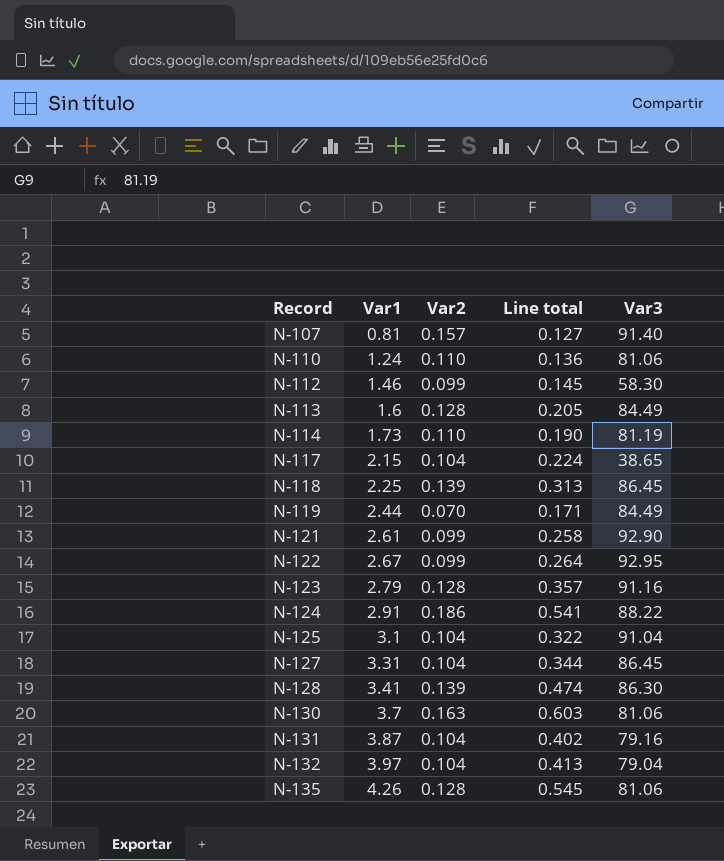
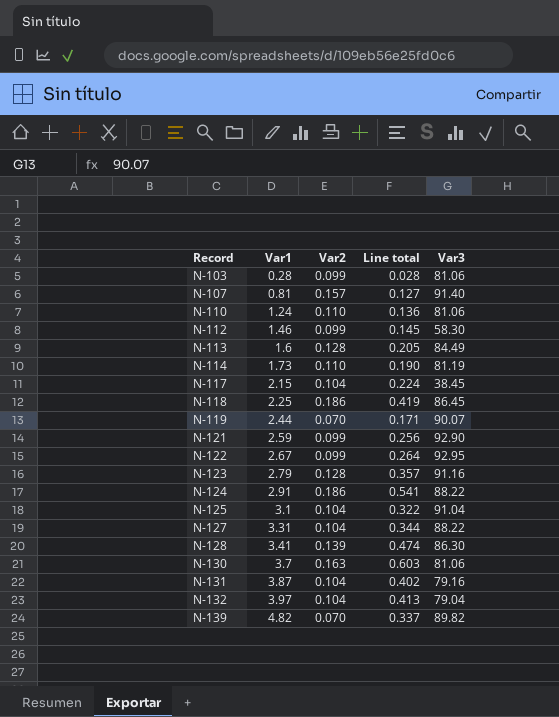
row N-135: 4.26 | 0.128 | 0.545 | 81.06 -> none
row N-103: none -> 0.28 | 0.099 | 0.028 | 81.06
N-117 | Var3: 38.65 -> 38.45
N-118 | Var2: 0.139 -> 0.186
N-118 | Line total: 0.313 -> 0.419
N-119 | Var3: 84.49 -> 90.07
N-121 | Var1: 2.61 -> 2.59
N-121 | Line total: 0.258 -> 0.256
N-127 | Var3: 86.45 -> 88.22
row N-139: none -> 4.82 | 0.070 | 0.337 | 89.82

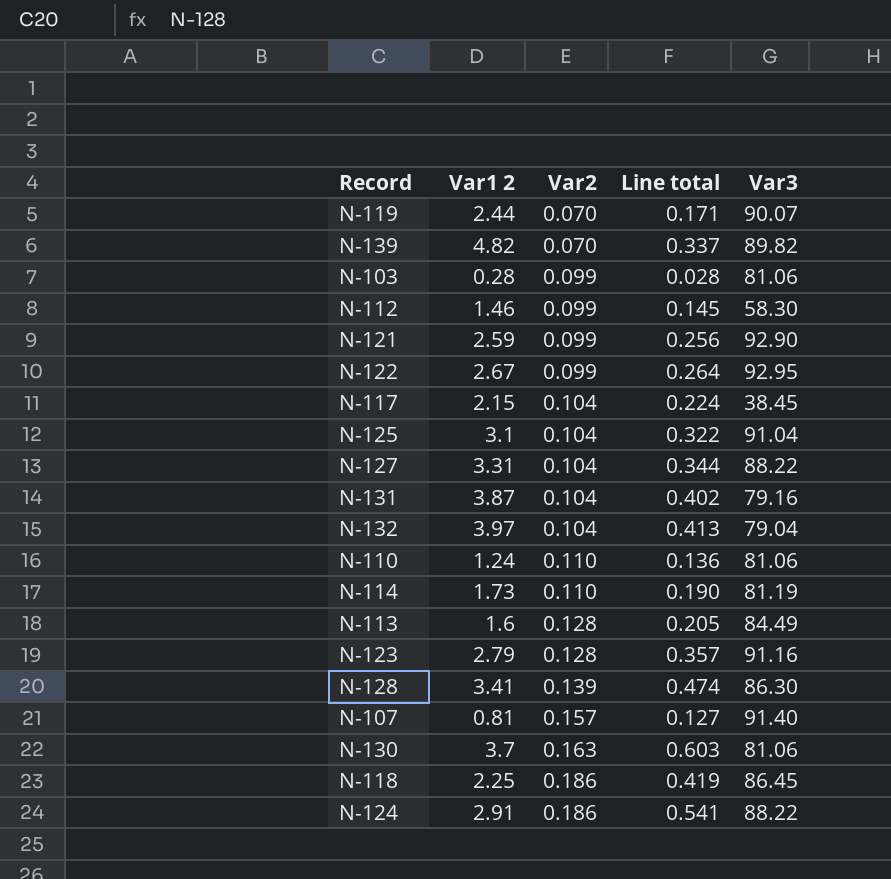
row order: Record ascending -> Var2 ascending
column name: Var1 -> Var1 2

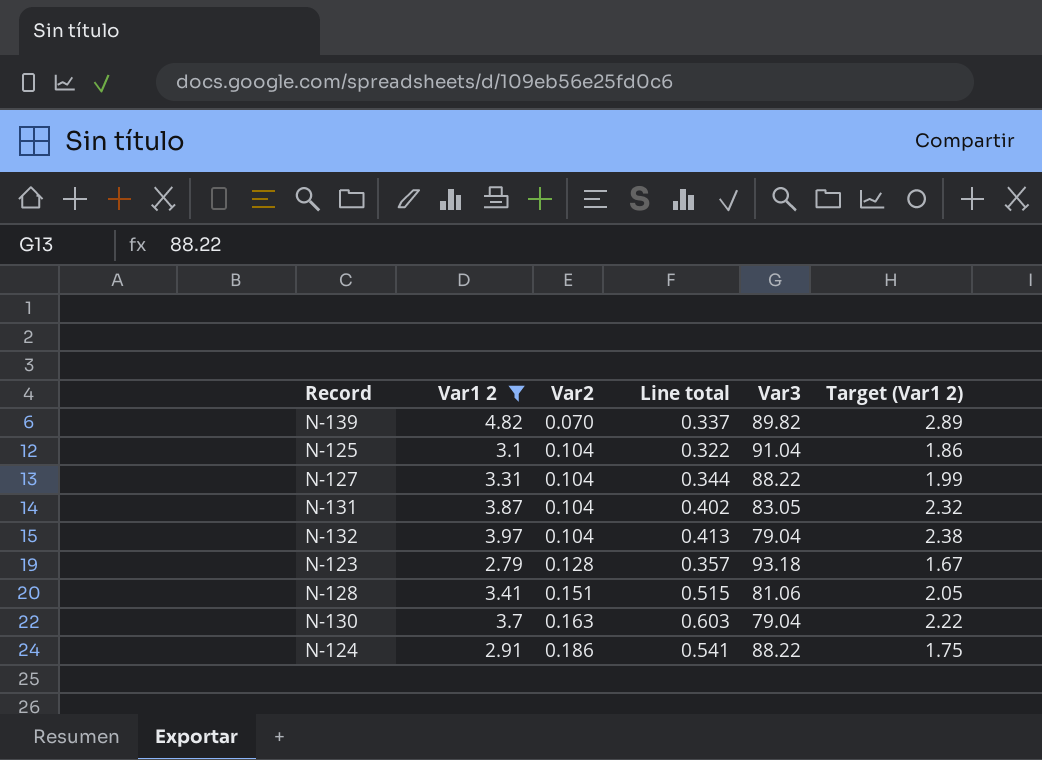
filter: none -> Var1 2 >= 2.79
column Target (Var1 2) | formula: none -> [Var1 2] * 0.6
N-131 | Var3: 79.16 -> 83.05
N-123 | Var3: 91.16 -> 93.18
N-128 | Var2: 0.139 -> 0.151
N-128 | Line total: 0.474 -> 0.515
N-128 | Var3: 86.30 -> 81.06
N-130 | Var3: 81.06 -> 79.04

